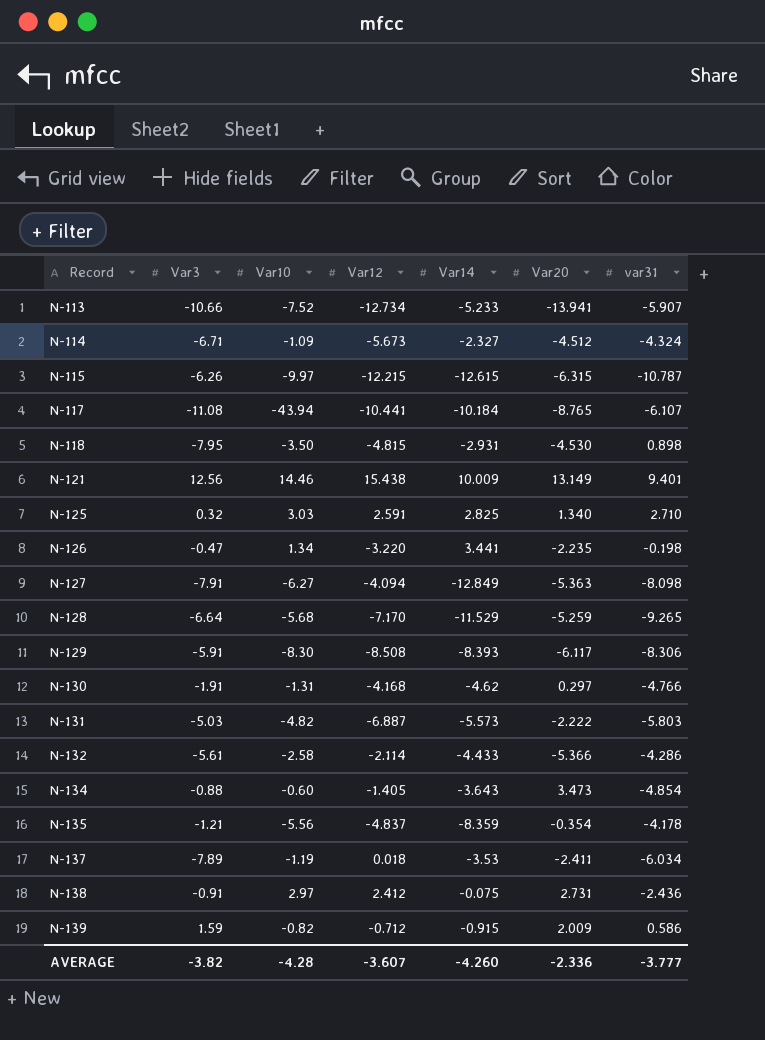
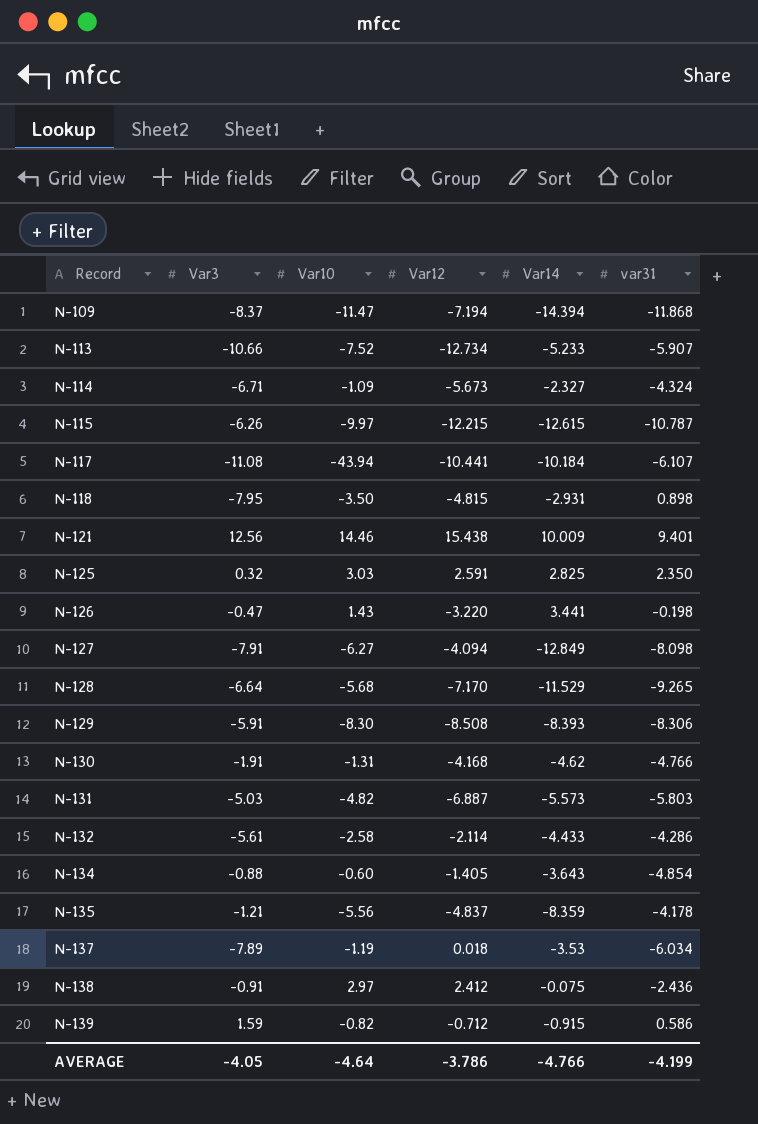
column Var20 | position: 6 -> none
row N-109: none -> -8.37 | -11.47 | -7.194 | -14.394 | -11.868
N-125 | var31: 2.710 -> 2.350
N-126 | Var10: 1.34 -> 1.43
AVERAGE | Var3: -3.82 -> -4.05
AVERAGE | Var10: -4.28 -> -4.64
AVERAGE | Var12: -3.607 -> -3.786
AVERAGE | Var14: -4.260 -> -4.766
AVERAGE | var31: -3.777 -> -4.199

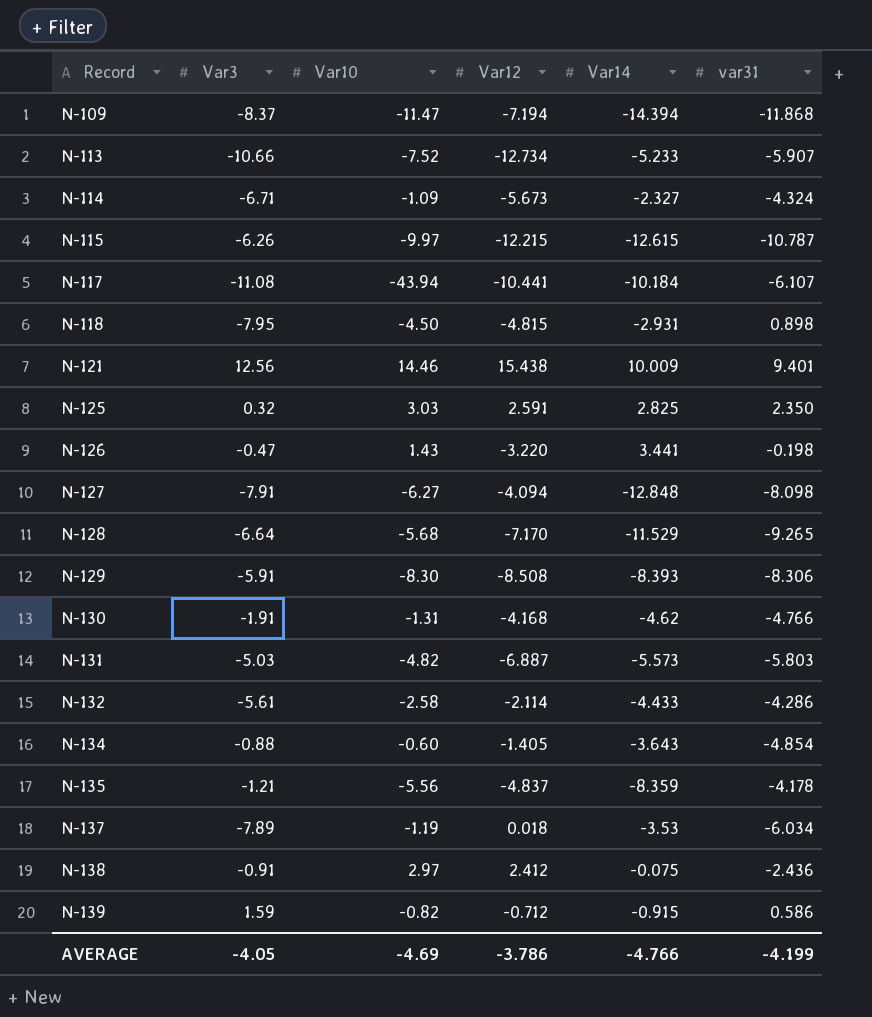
N-118 | Var10: -3.50 -> -4.50
N-127 | Var14: -12.849 -> -12.848
AVERAGE | Var10: -4.64 -> -4.69

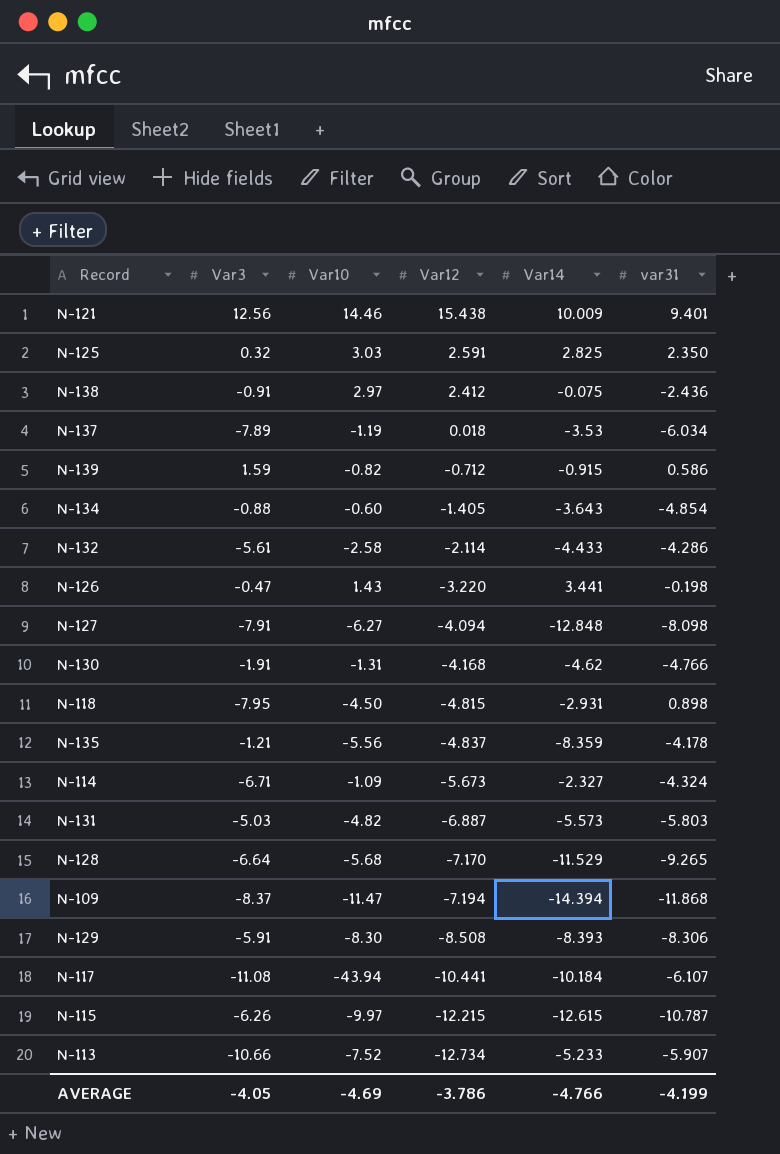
row order: Record ascending -> Var12 descending

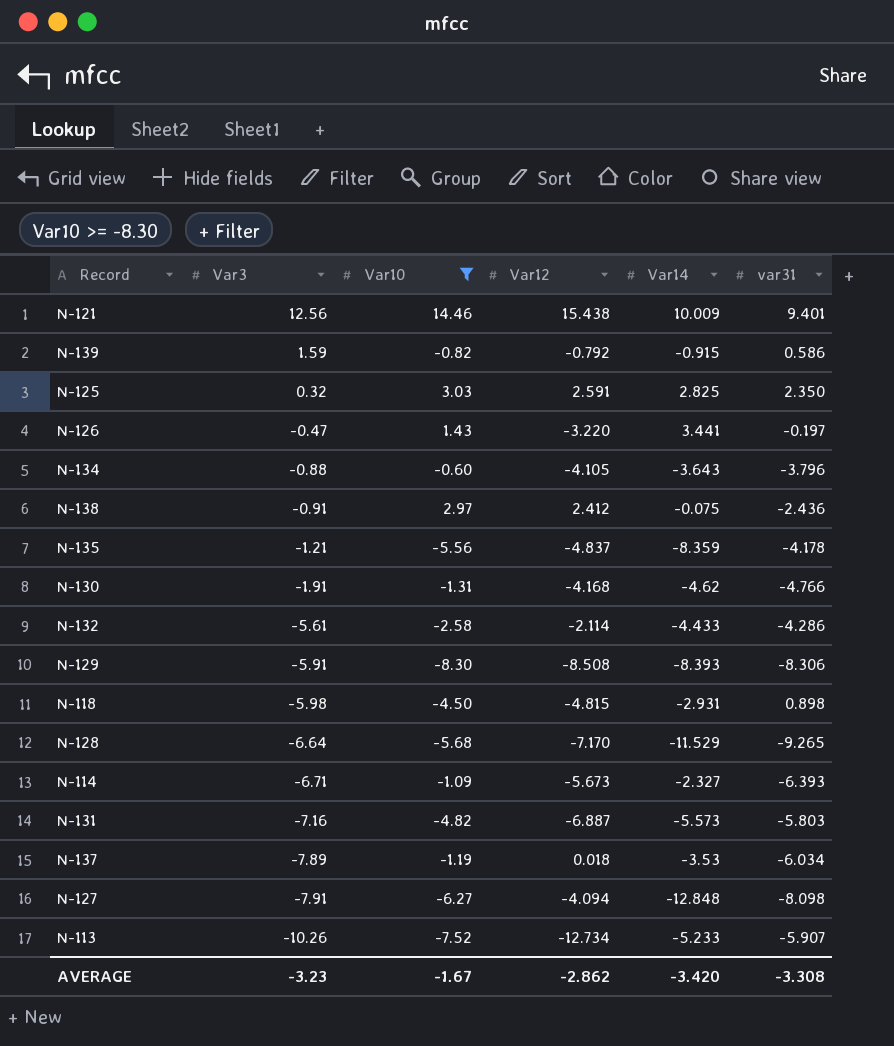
filter: none -> Var10 >= -8.30
row order: Var12 descending -> Var3 descending
N-139 | Var12: -0.712 -> -0.792
N-126 | var31: -0.198 -> -0.197
N-134 | Var12: -1.405 -> -4.105
N-134 | var31: -4.854 -> -3.796
N-118 | Var3: -7.95 -> -5.98
N-114 | var31: -4.324 -> -6.393
N-131 | Var3: -5.03 -> -7.16
N-113 | Var3: -10.66 -> -10.26
AVERAGE | Var3: -4.05 -> -3.23
AVERAGE | Var10: -4.69 -> -1.67
AVERAGE | Var12: -3.786 -> -2.862
AVERAGE | Var14: -4.766 -> -3.420
AVERAGE | var31: -4.199 -> -3.308

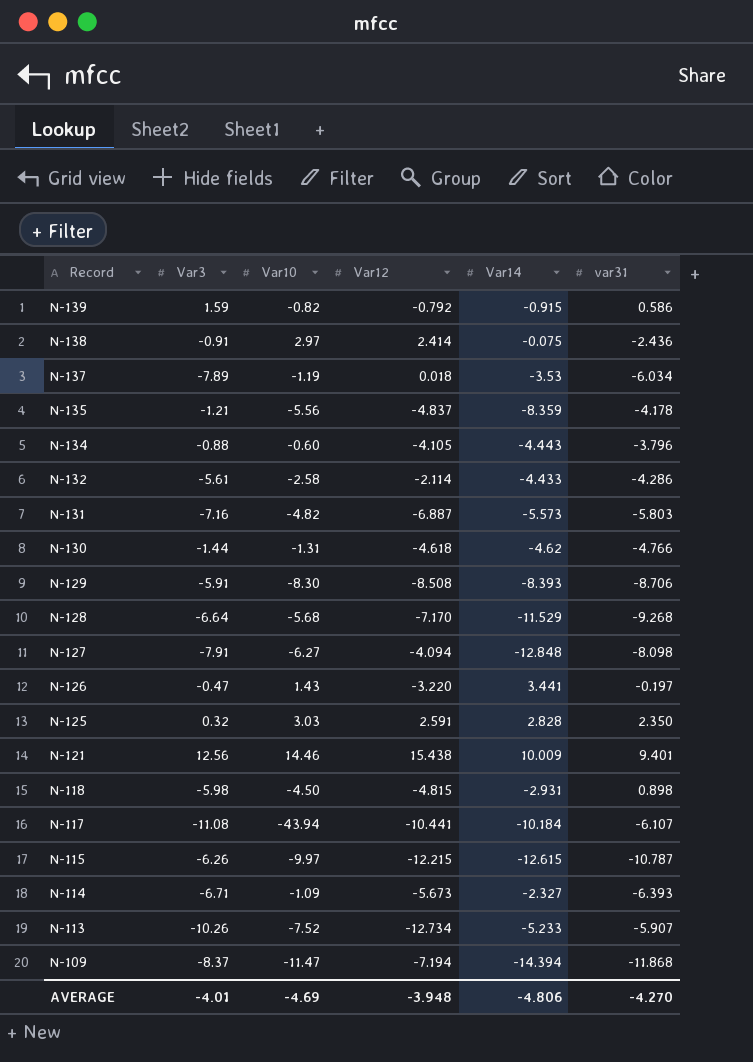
filter: Var10 >= -8.30 -> none
row order: Var3 descending -> Record descending
N-138 | Var12: 2.412 -> 2.414
N-134 | Var14: -3.643 -> -4.443
N-130 | Var3: -1.91 -> -1.44
N-130 | Var12: -4.168 -> -4.618
N-129 | var31: -8.306 -> -8.706
N-128 | var31: -9.265 -> -9.268
N-125 | Var14: 2.825 -> 2.828
AVERAGE | Var3: -3.23 -> -4.01
AVERAGE | Var10: -1.67 -> -4.69
AVERAGE | Var12: -2.862 -> -3.948
AVERAGE | Var14: -3.420 -> -4.806
AVERAGE | var31: -3.308 -> -4.270

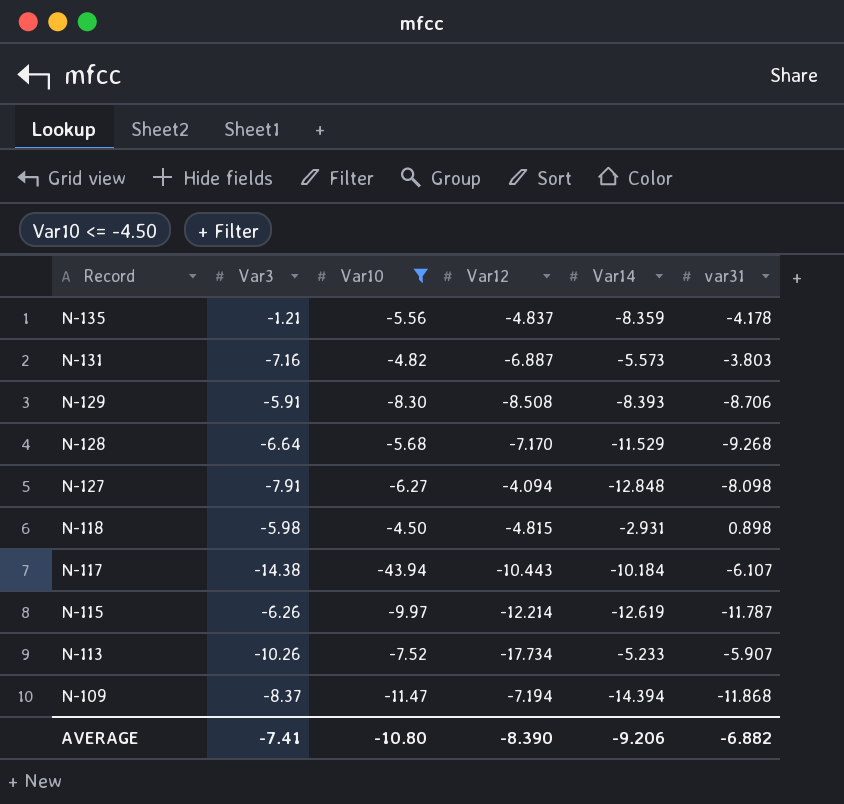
filter: none -> Var10 <= -4.50
N-131 | var31: -5.803 -> -3.803
N-117 | Var3: -11.08 -> -14.38
N-117 | Var12: -10.441 -> -10.443
N-115 | Var12: -12.215 -> -12.214
N-115 | Var14: -12.615 -> -12.619
N-115 | var31: -10.787 -> -11.787
N-113 | Var12: -12.734 -> -17.734
AVERAGE | Var3: -4.01 -> -7.41
AVERAGE | Var10: -4.69 -> -10.80
AVERAGE | Var12: -3.948 -> -8.390
AVERAGE | Var14: -4.806 -> -9.206
AVERAGE | var31: -4.270 -> -6.882

